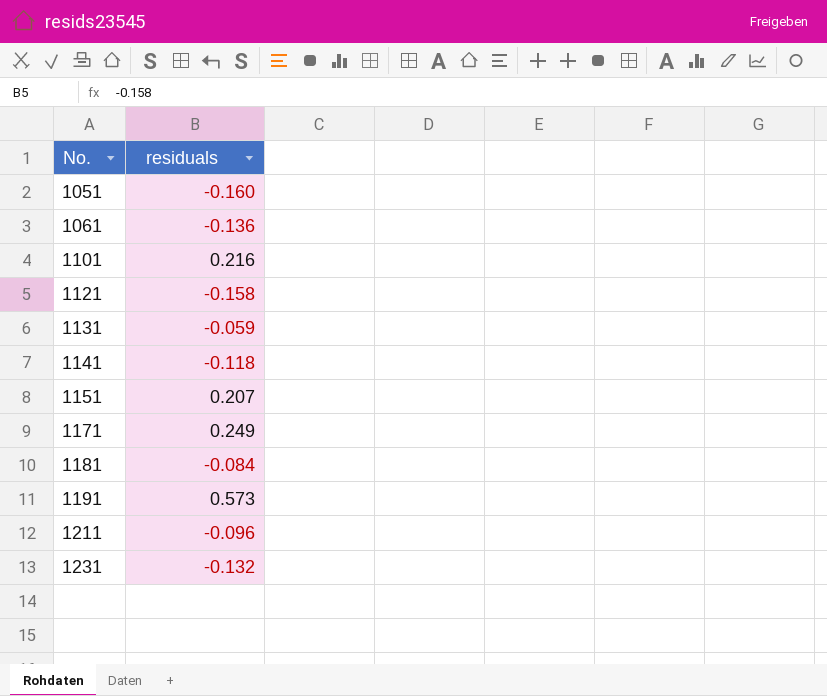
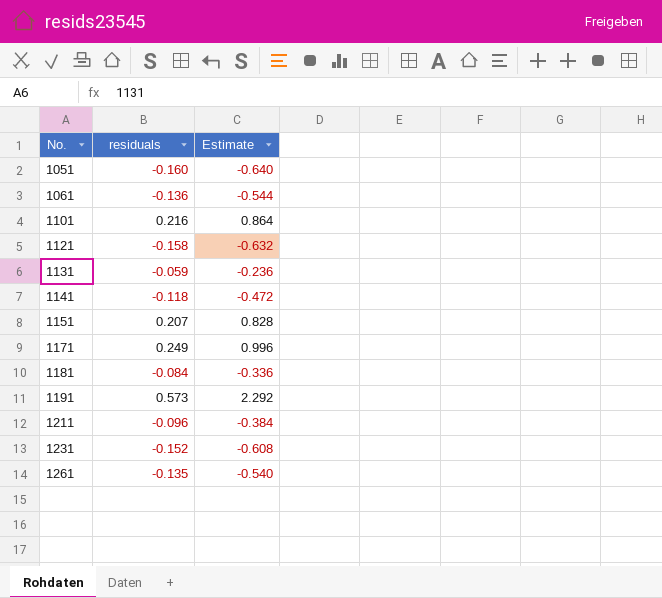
column Estimate | formula: none -> [residuals] * 4
1231 | residuals: -0.132 -> -0.152
row 1261: none -> -0.135 | -0.540

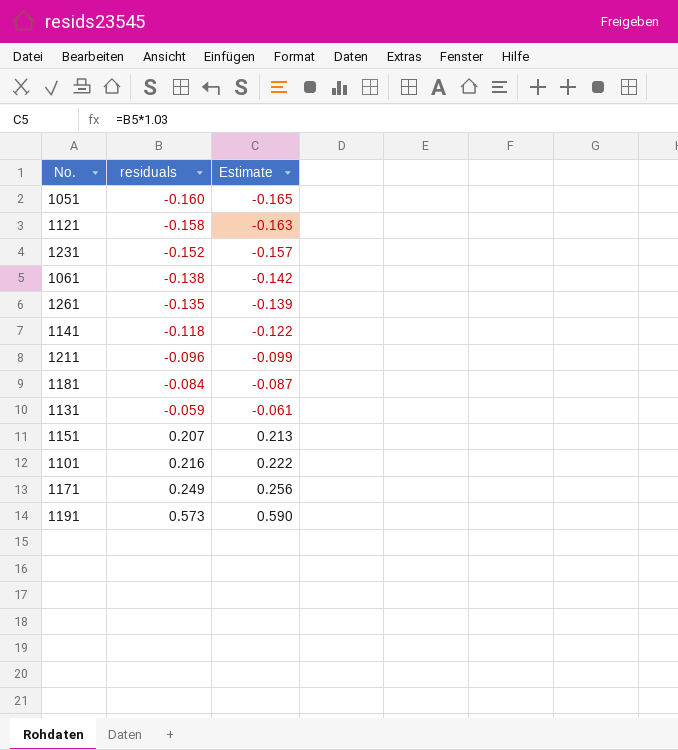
row order: No. ascending -> residuals ascending
column Estimate | formula: [residuals] * 4 -> [residuals] * 1.03
1061 | residuals: -0.136 -> -0.138

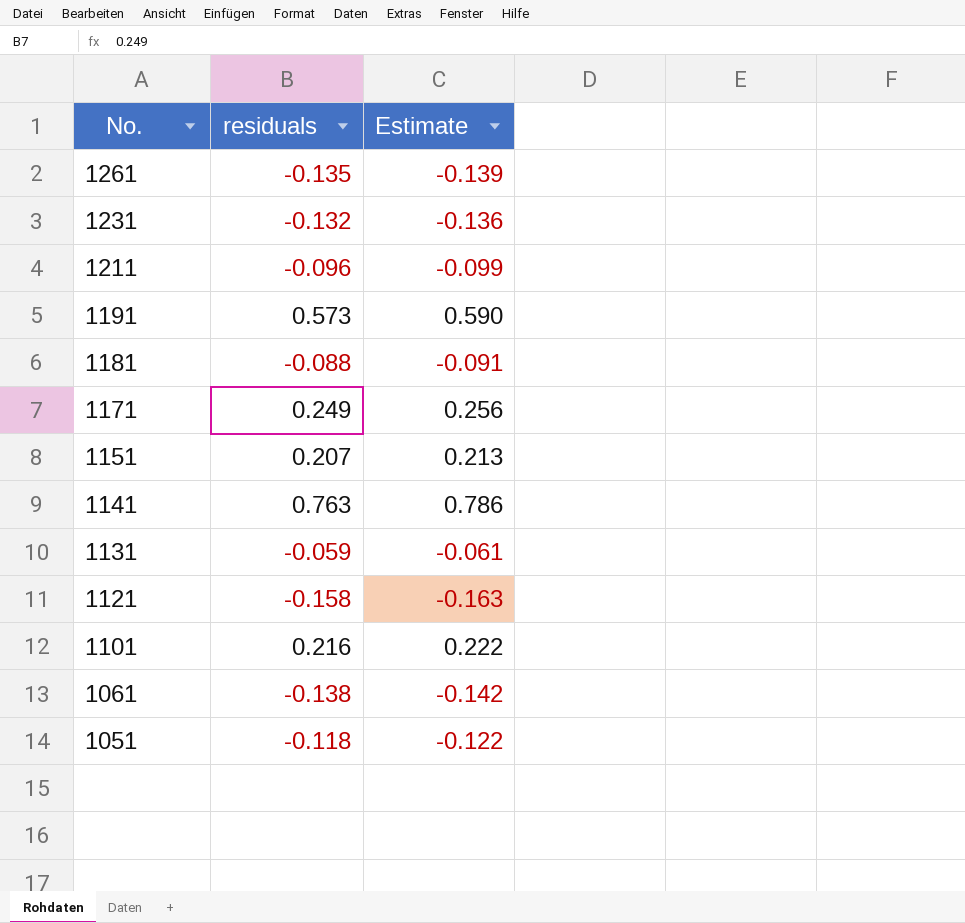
row order: residuals ascending -> No. descending
1231 | residuals: -0.152 -> -0.132
1231 | Estimate: -0.157 -> -0.136
1181 | residuals: -0.084 -> -0.088
1181 | Estimate: -0.087 -> -0.091
1141 | residuals: -0.118 -> 0.763
1141 | Estimate: -0.122 -> 0.786
1051 | residuals: -0.160 -> -0.118
1051 | Estimate: -0.165 -> -0.122

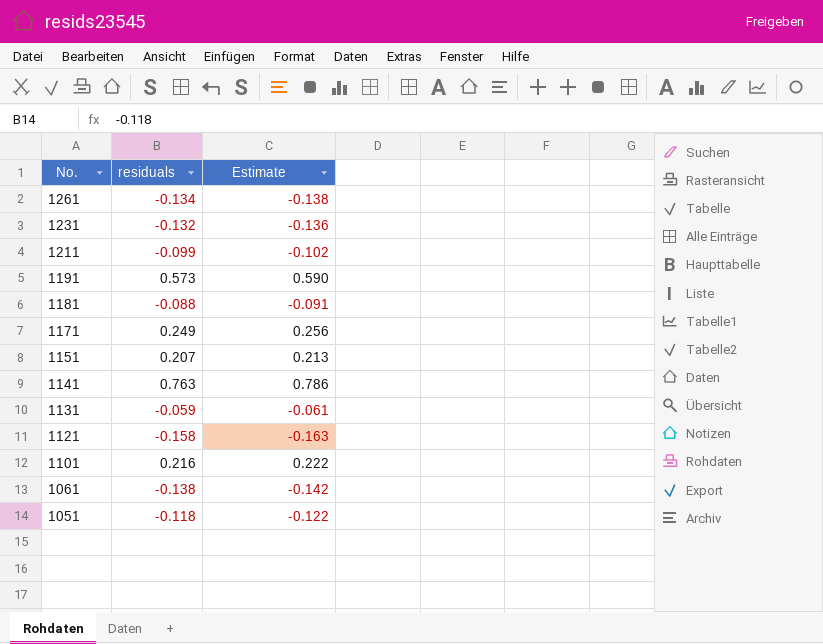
1261 | residuals: -0.135 -> -0.134
1261 | Estimate: -0.139 -> -0.138
1211 | residuals: -0.096 -> -0.099
1211 | Estimate: -0.099 -> -0.102

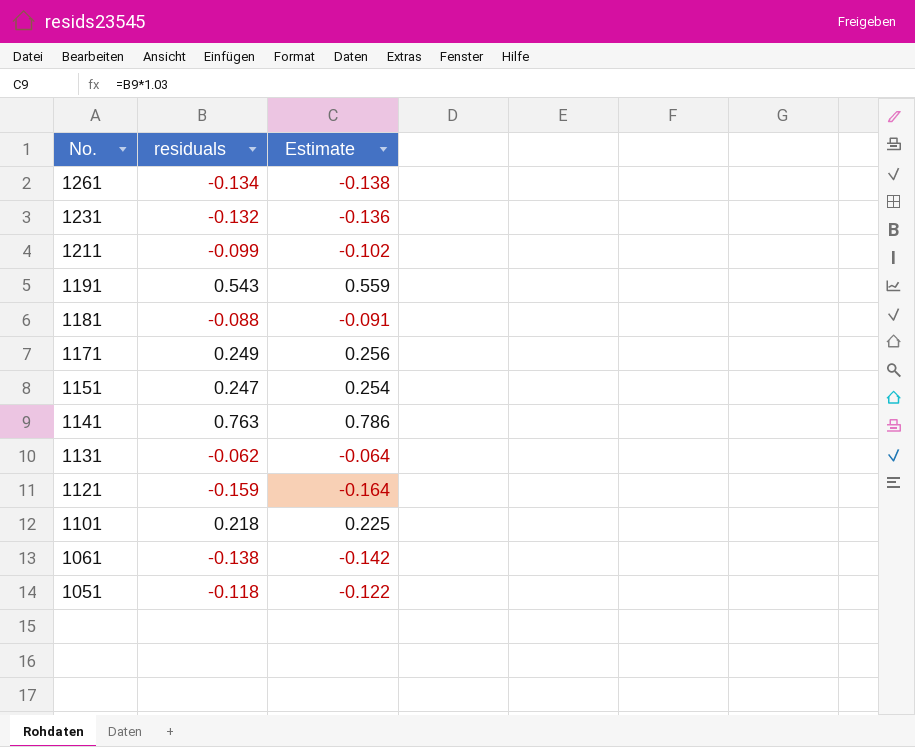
1191 | residuals: 0.573 -> 0.543
1191 | Estimate: 0.590 -> 0.559
1151 | residuals: 0.207 -> 0.247
1151 | Estimate: 0.213 -> 0.254
1131 | residuals: -0.059 -> -0.062
1131 | Estimate: -0.061 -> -0.064
1121 | residuals: -0.158 -> -0.159
1121 | Estimate: -0.163 -> -0.164
1101 | residuals: 0.216 -> 0.218
1101 | Estimate: 0.222 -> 0.225

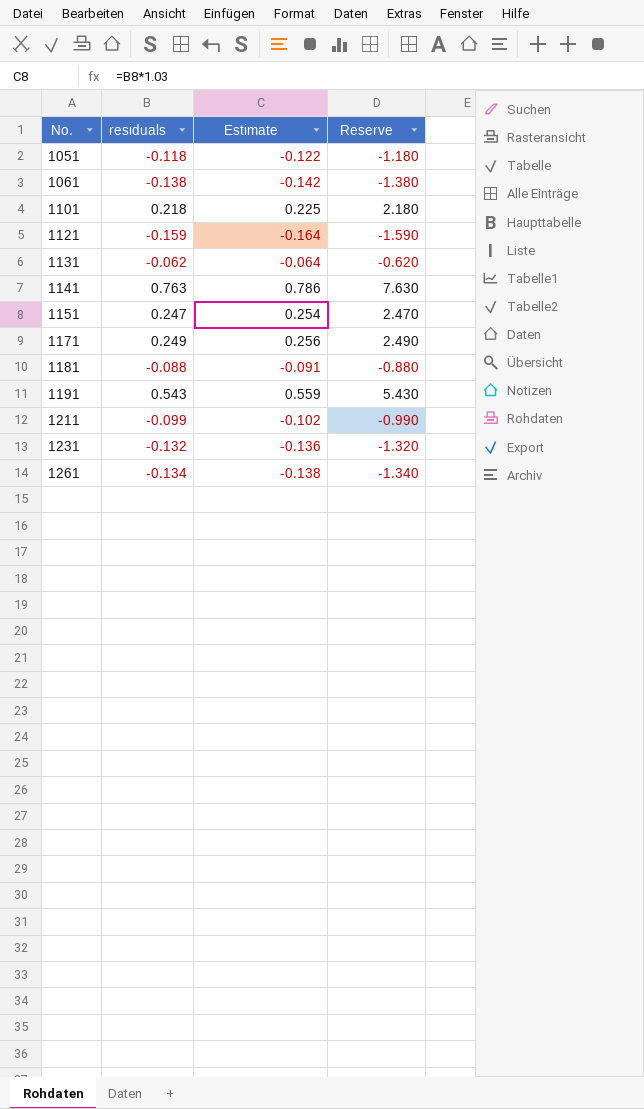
row order: No. descending -> No. ascending
column Reserve | formula: none -> [residuals] * 10

